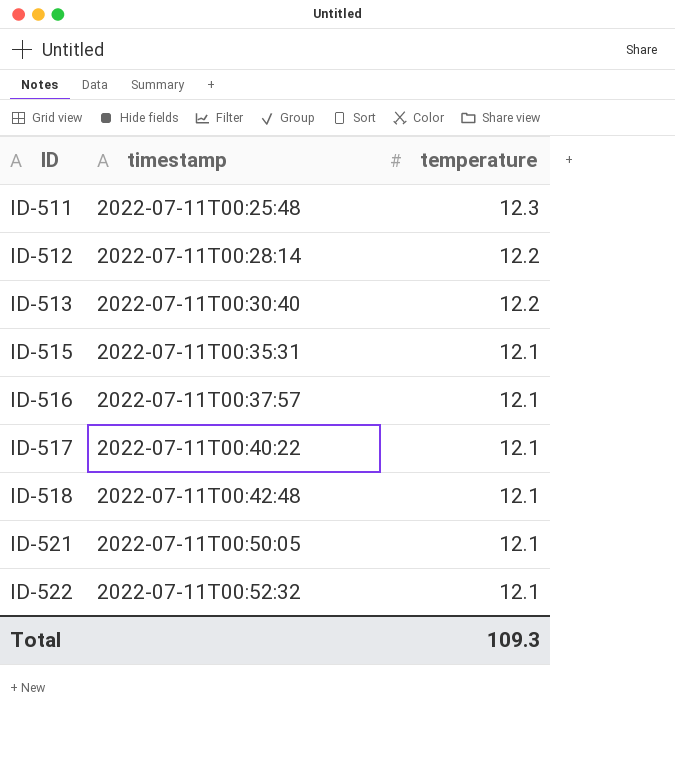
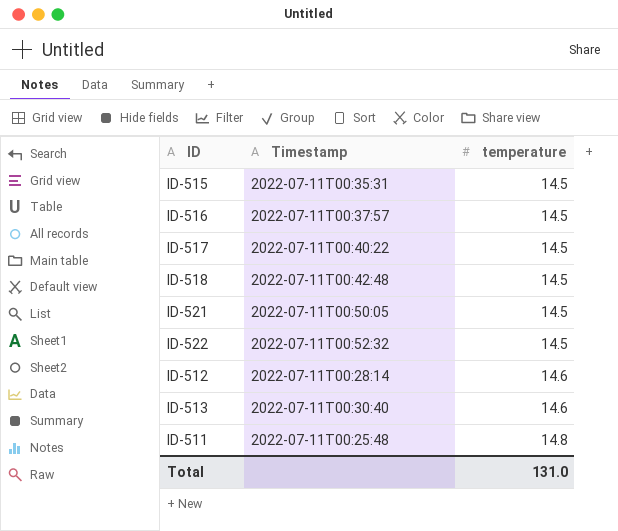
row order: ID ascending -> temperature ascending
column name: timestamp -> Timestamp
ID-515 | temperature: 12.1 -> 14.5
ID-516 | temperature: 12.1 -> 14.5
ID-517 | temperature: 12.1 -> 14.5
ID-518 | temperature: 12.1 -> 14.5
ID-521 | temperature: 12.1 -> 14.5
ID-522 | temperature: 12.1 -> 14.5
ID-512 | temperature: 12.2 -> 14.6
ID-513 | temperature: 12.2 -> 14.6
ID-511 | temperature: 12.3 -> 14.8
Total | temperature: 109.3 -> 131.0

